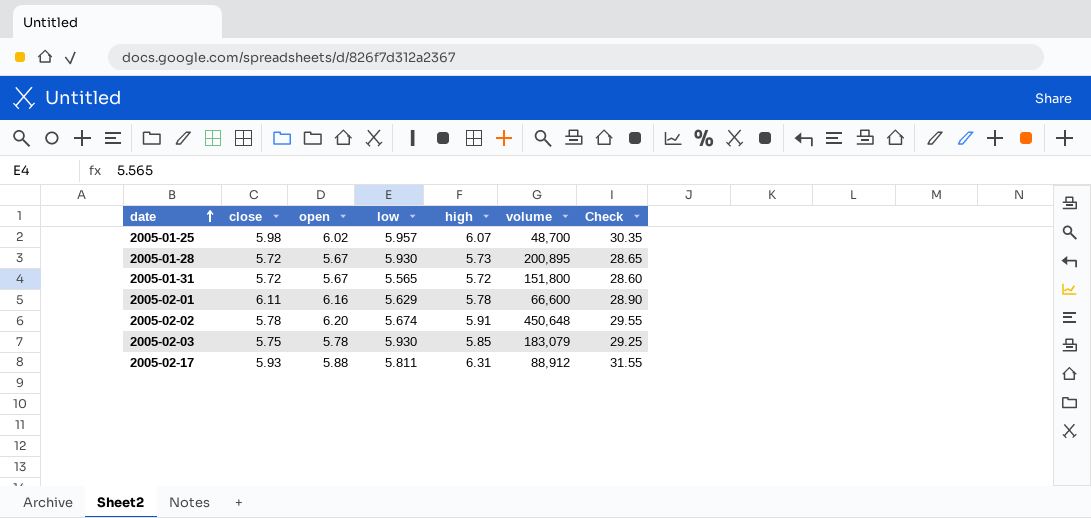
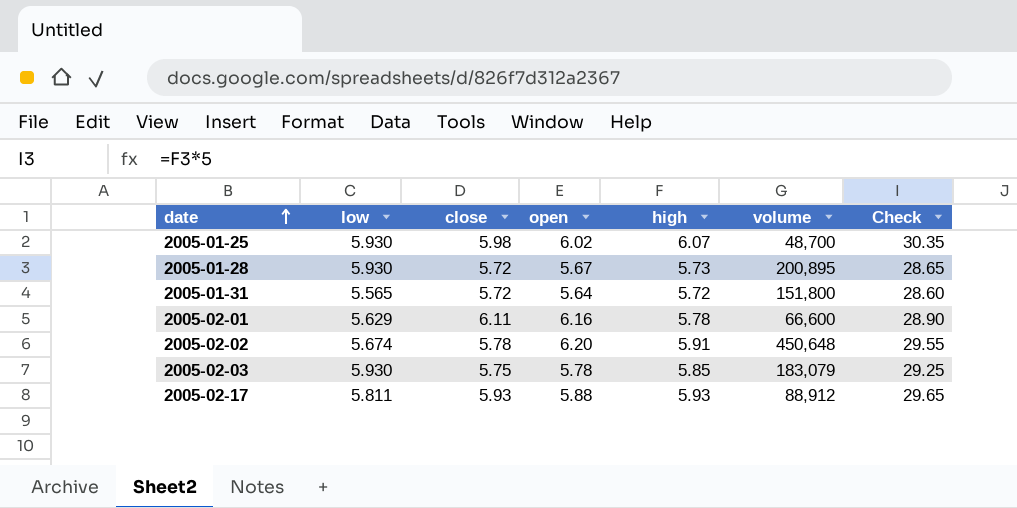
column low | position: 4 -> 2
2005-01-25 | low: 5.957 -> 5.930
2005-01-31 | open: 5.67 -> 5.64
2005-02-17 | high: 6.31 -> 5.93
2005-02-17 | Check: 31.55 -> 29.65

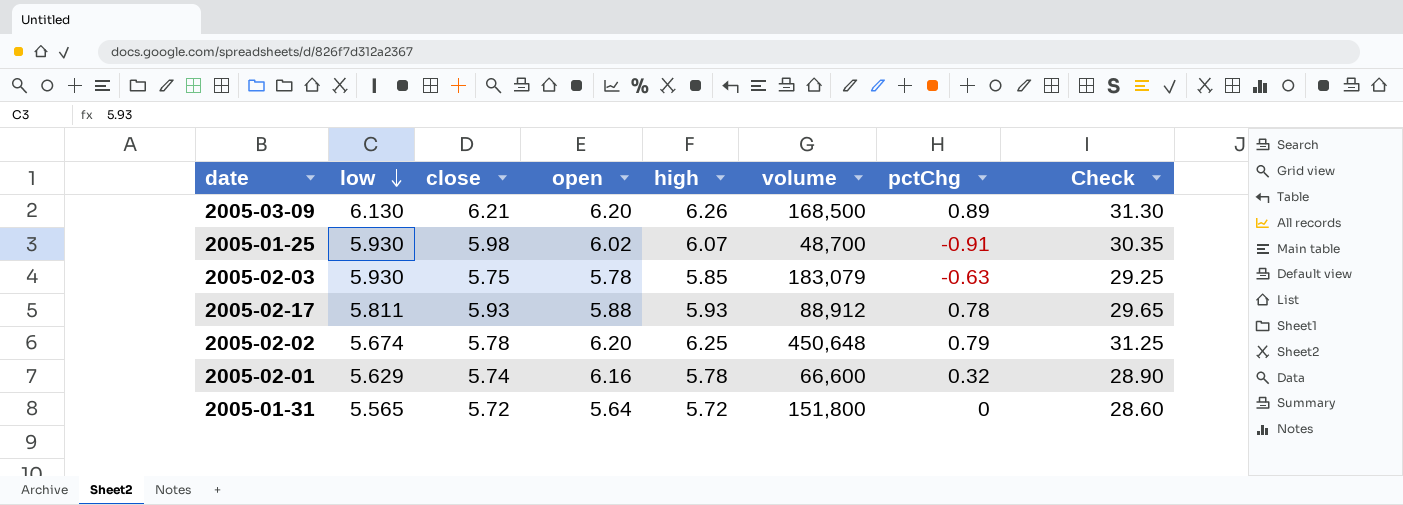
row order: date ascending -> low descending
column pctChg | position: none -> 7
row 2005-01-28: 5.930 | 5.72 | 5.67 | 5.73 | 200,895 | 28.65 -> none
row 2005-03-09: none -> 6.130 | 6.21 | 6.20 | 6.26 | 168,500 | 0.89 | 31.30
2005-02-02 | high: 5.91 -> 6.25
2005-02-02 | Check: 29.55 -> 31.25
2005-02-01 | close: 6.11 -> 5.74

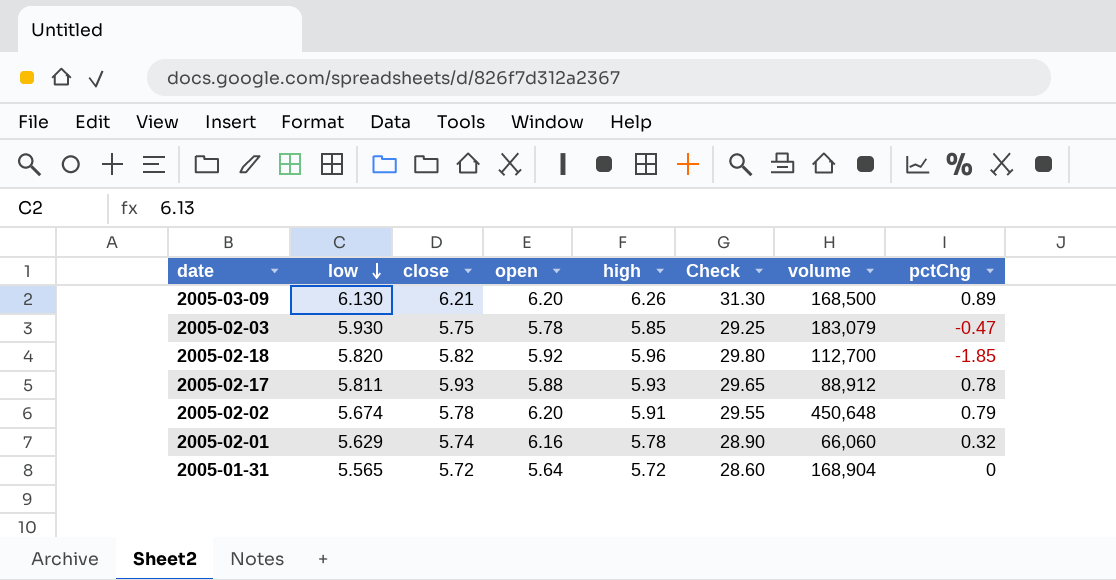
column Check | position: 8 -> 6
row 2005-01-25: 5.930 | 5.98 | 6.02 | 6.07 | 48,700 | -0.91 | 30.35 -> none
2005-02-03 | pctChg: -0.63 -> -0.47
row 2005-02-18: none -> 5.820 | 5.82 | 5.92 | 5.96 | 29.80 | 112,700 | -1.85
2005-02-02 | high: 6.25 -> 5.91
2005-02-02 | Check: 31.25 -> 29.55
2005-02-01 | volume: 66,600 -> 66,060
2005-01-31 | volume: 151,800 -> 168,904

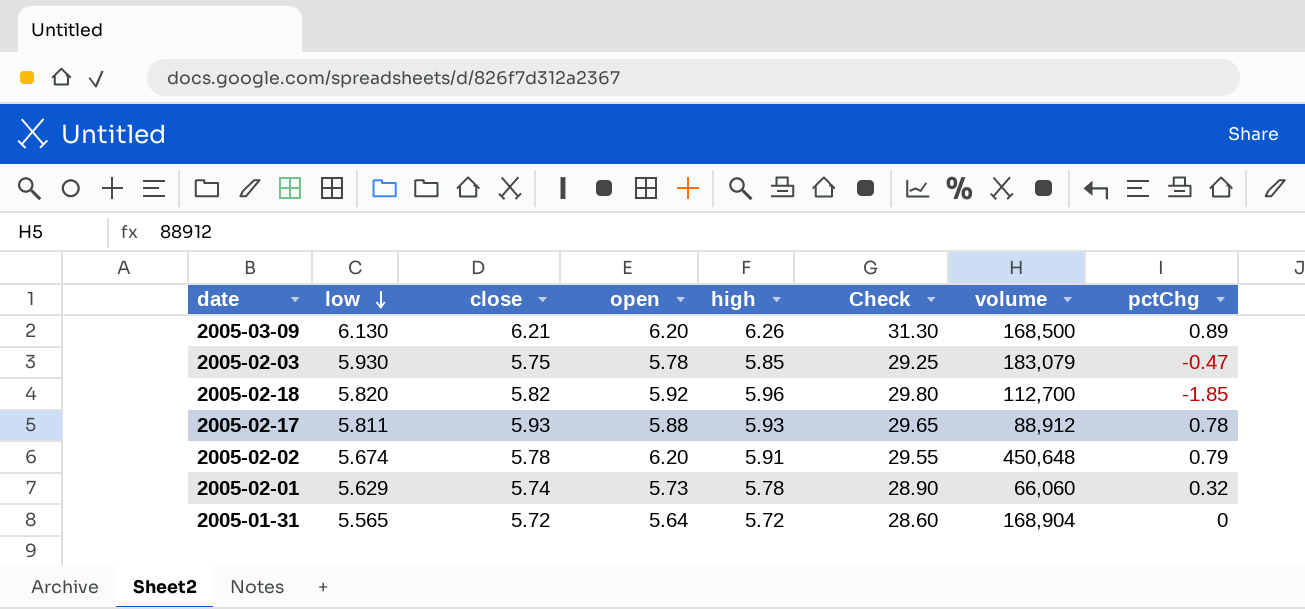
2005-02-01 | open: 6.16 -> 5.73

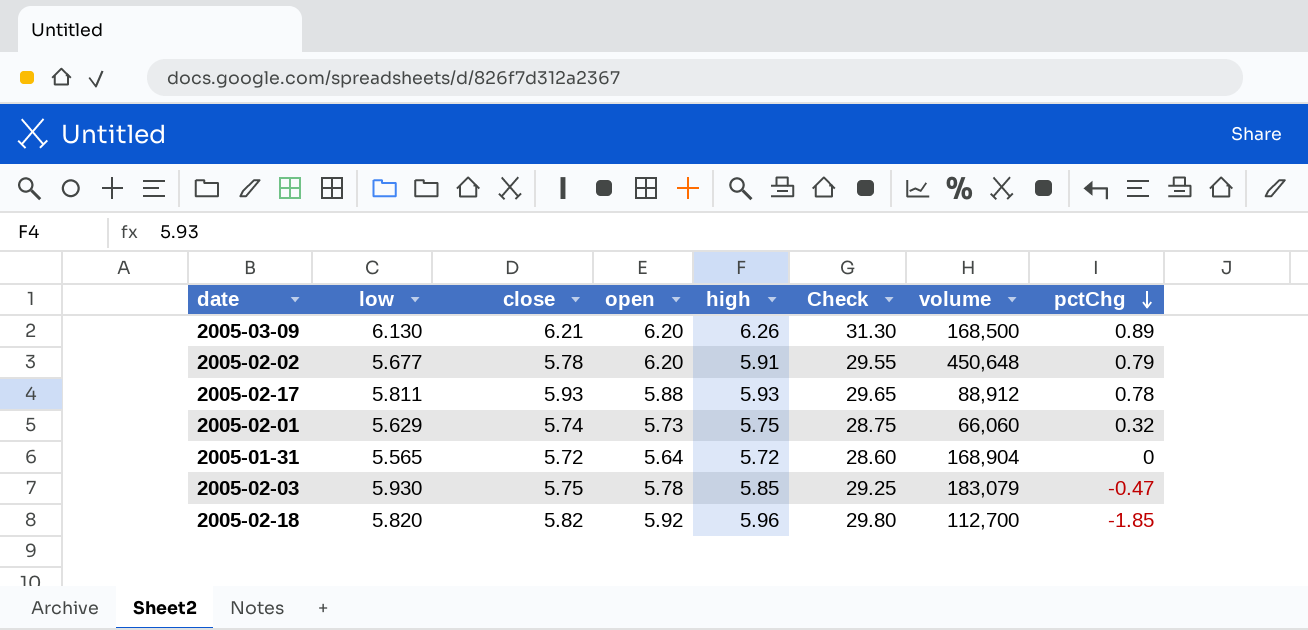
row order: low descending -> pctChg descending
2005-02-02 | low: 5.674 -> 5.677
2005-02-01 | high: 5.78 -> 5.75
2005-02-01 | Check: 28.90 -> 28.75

